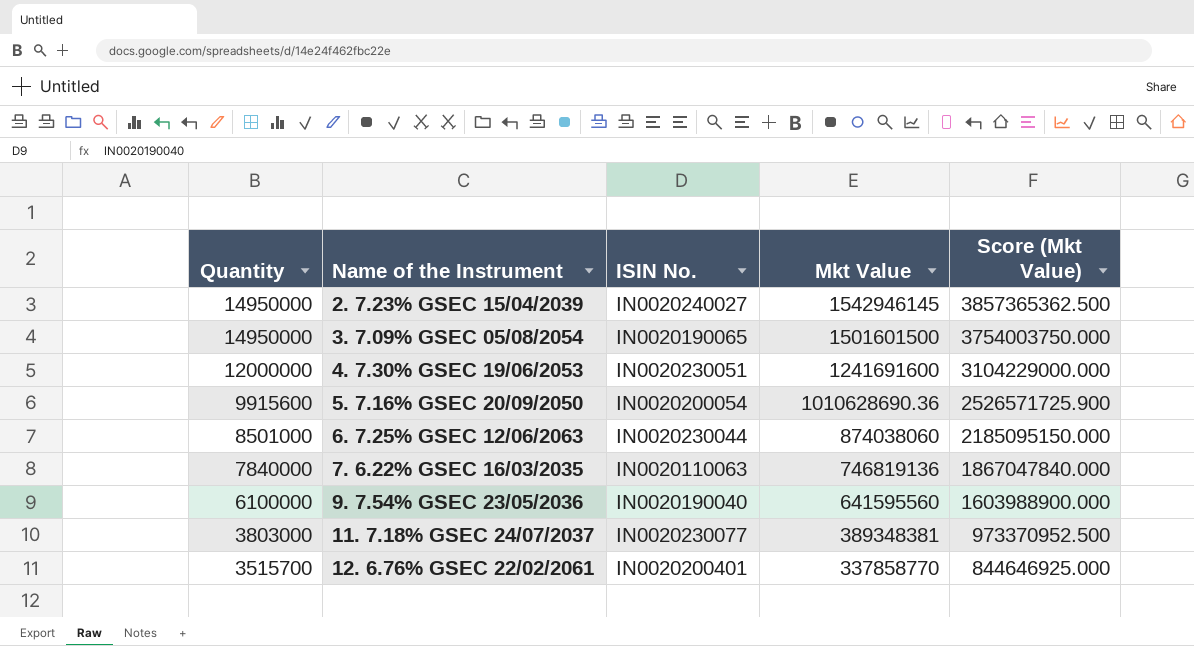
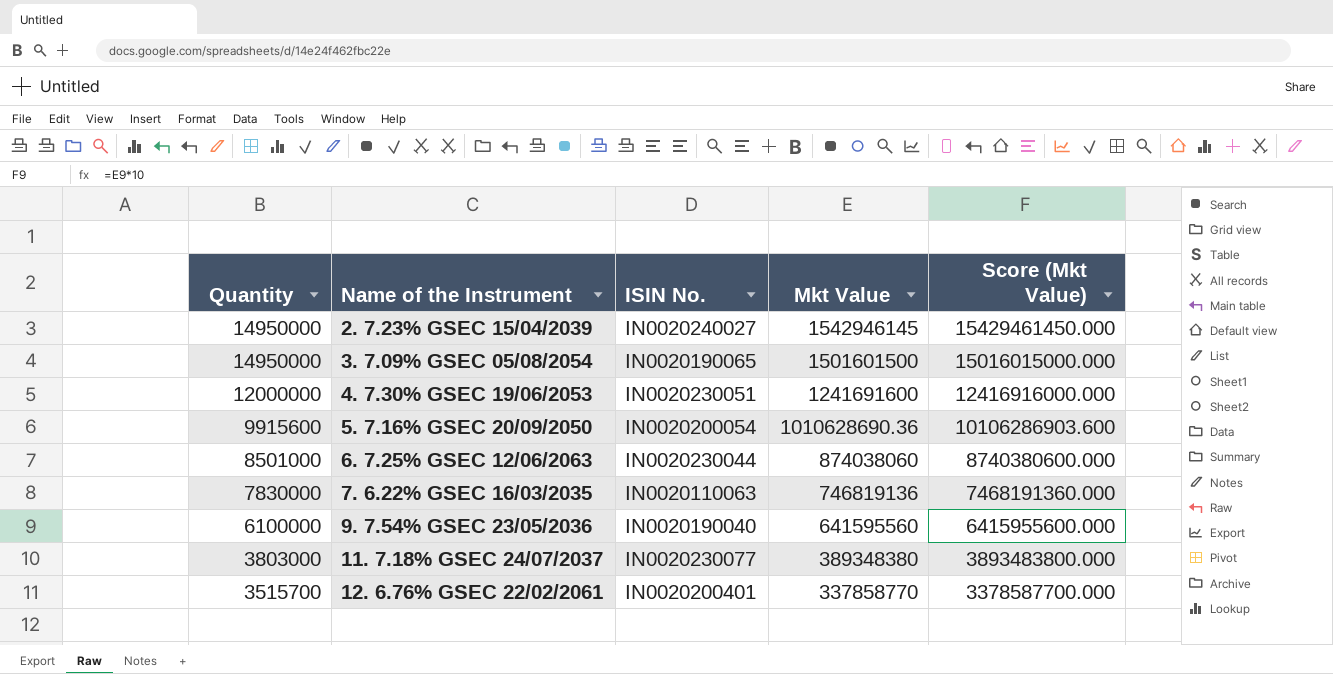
column Score (Mkt Value) | formula: [Mkt Value] * 2.5 -> [Mkt Value] * 10
7. 6.22% GSEC 16/03/2035 | Quantity: 7840000 -> 7830000
11. 7.18% GSEC 24/07/2037 | Mkt Value: 389348381 -> 389348380

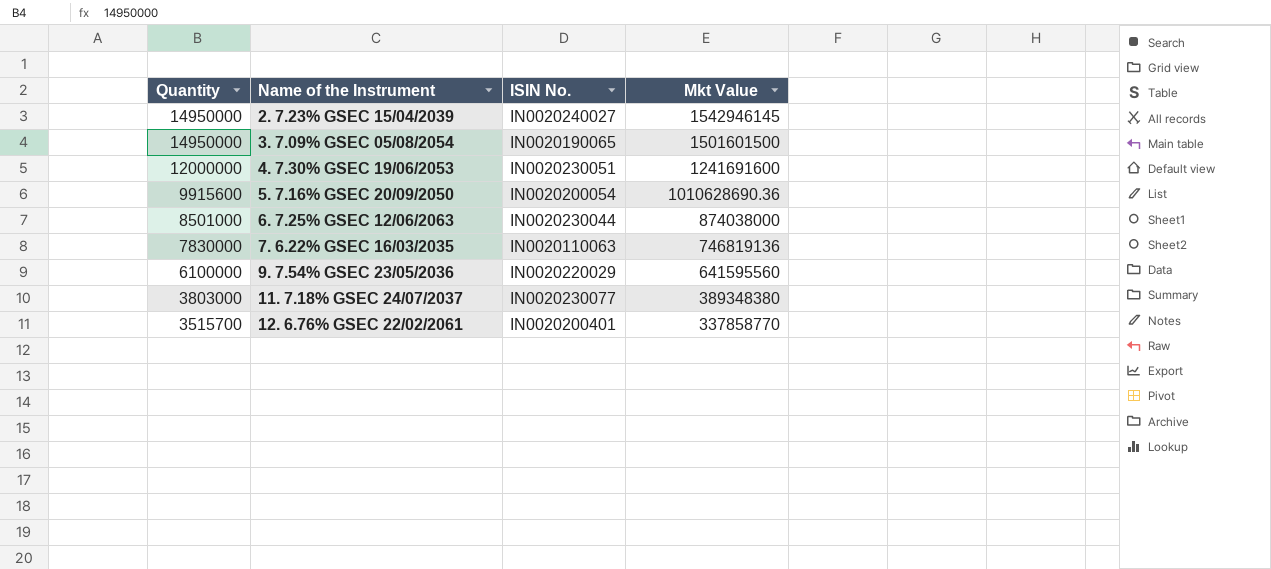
column Score (Mkt Value) | formula: [Mkt Value] * 10 -> none
6. 7.25% GSEC 12/06/2063 | Mkt Value: 874038060 -> 874038000
9. 7.54% GSEC 23/05/2036 | ISIN No.: IN0020190040 -> IN0020220029

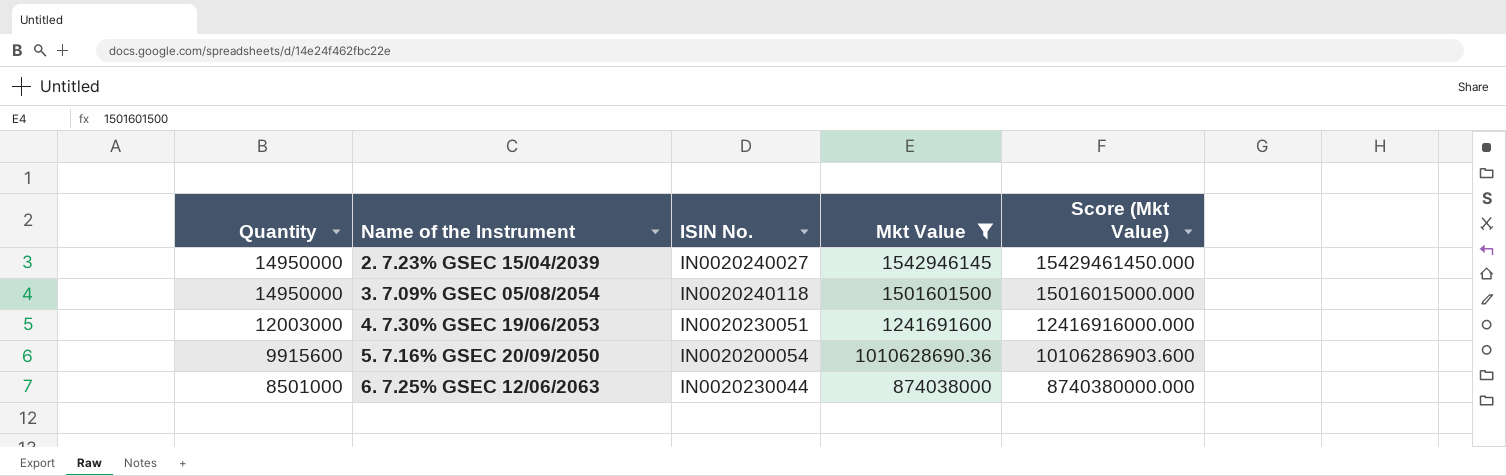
filter: none -> Mkt Value >= 874038000
column Score (Mkt Value) | formula: none -> [Mkt Value] * 10
3. 7.09% GSEC 05/08/2054 | ISIN No.: IN0020190065 -> IN0020240118
4. 7.30% GSEC 19/06/2053 | Quantity: 12000000 -> 12003000

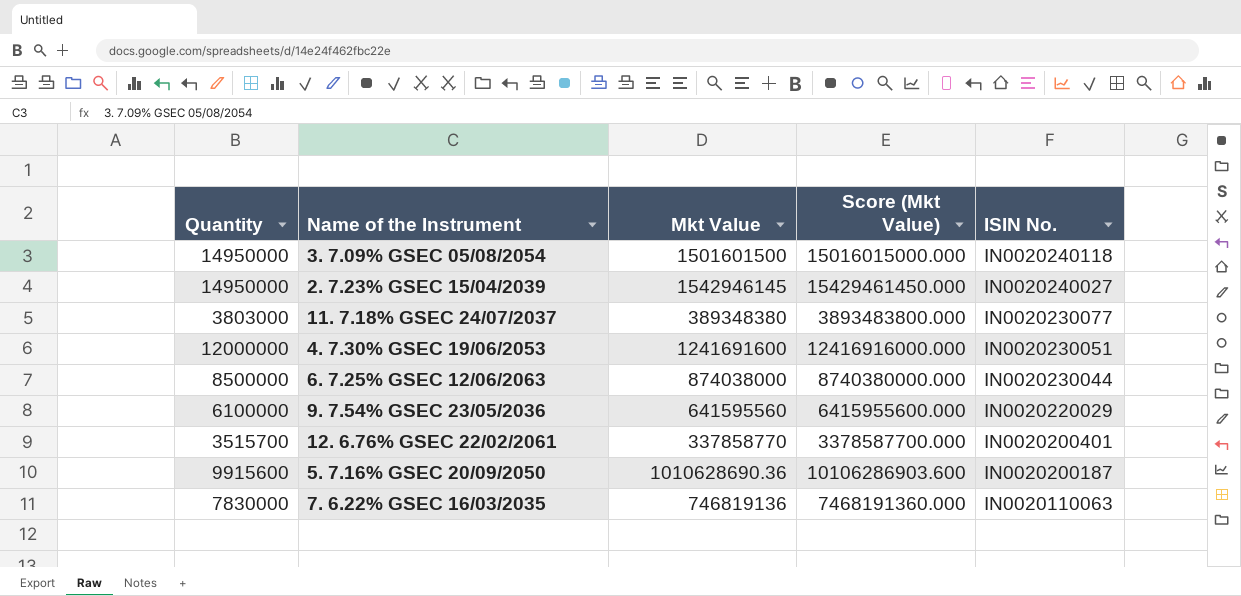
filter: Mkt Value >= 874038000 -> none
row order: Quantity descending -> ISIN No. descending
column ISIN No. | position: 3 -> 5
4. 7.30% GSEC 19/06/2053 | Quantity: 12003000 -> 12000000
6. 7.25% GSEC 12/06/2063 | Quantity: 8501000 -> 8500000
5. 7.16% GSEC 20/09/2050 | ISIN No.: IN0020200054 -> IN0020200187

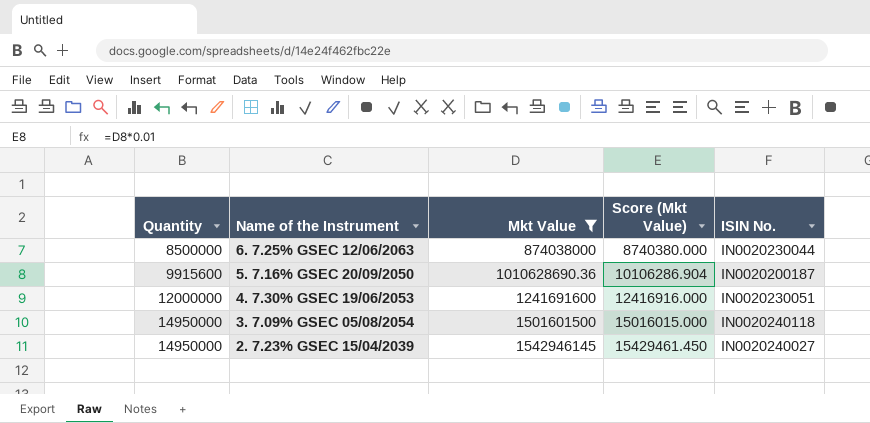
filter: none -> Mkt Value >= 874038000
row order: ISIN No. descending -> Quantity ascending
column Score (Mkt Value) | formula: [Mkt Value] * 10 -> [Mkt Value] * 0.01

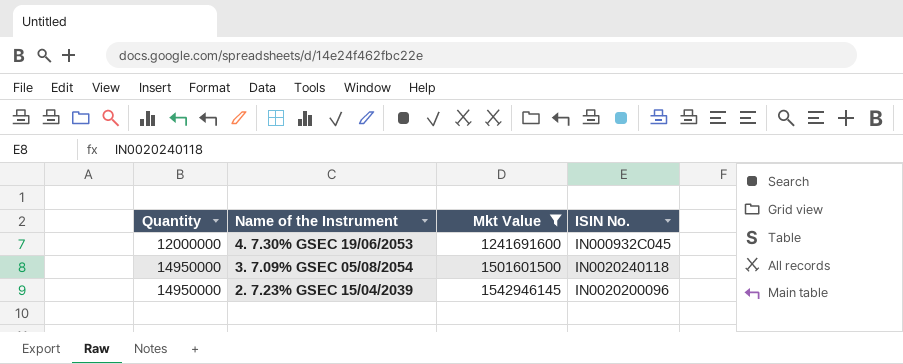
column Score (Mkt Value) | formula: [Mkt Value] * 0.01 -> none
row 6. 7.25% GSEC 12/06/2063: 8500000 | 874038000 | 8740380.000 | IN0020230044 -> none
row 5. 7.16% GSEC 20/09/2050: 9915600 | 1010628690.36 | 10106286.904 | IN0020200187 -> none
4. 7.30% GSEC 19/06/2053 | ISIN No.: IN0020230051 -> IN000932C045
2. 7.23% GSEC 15/04/2039 | ISIN No.: IN0020240027 -> IN0020200096

